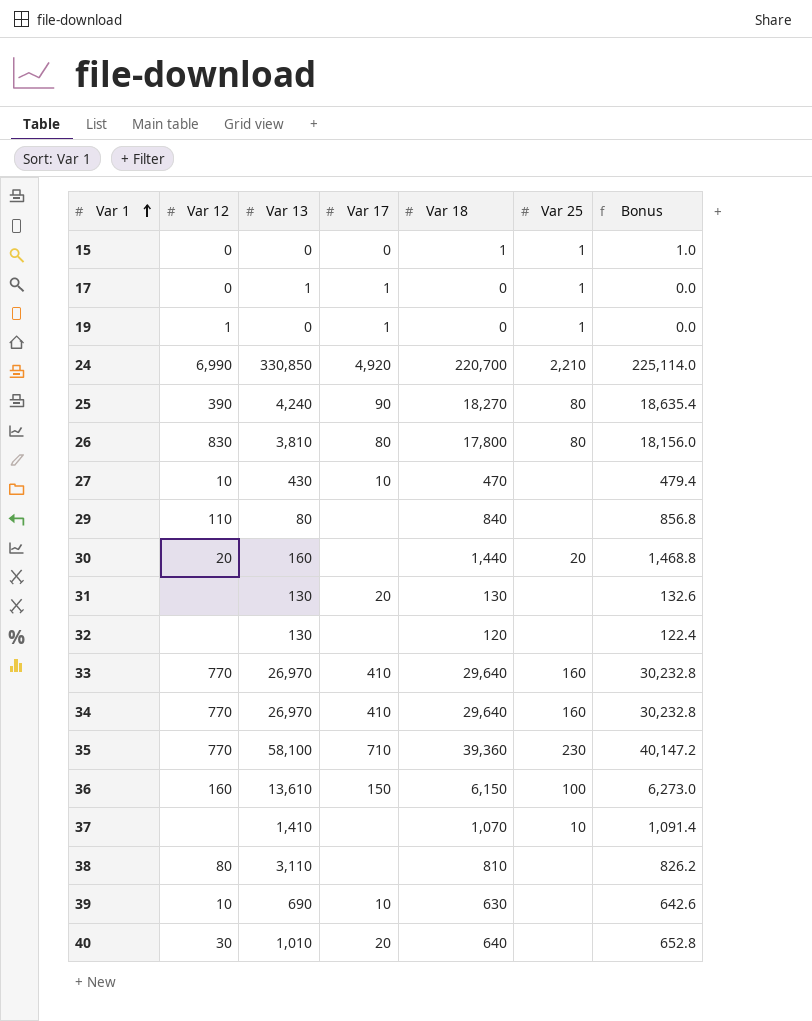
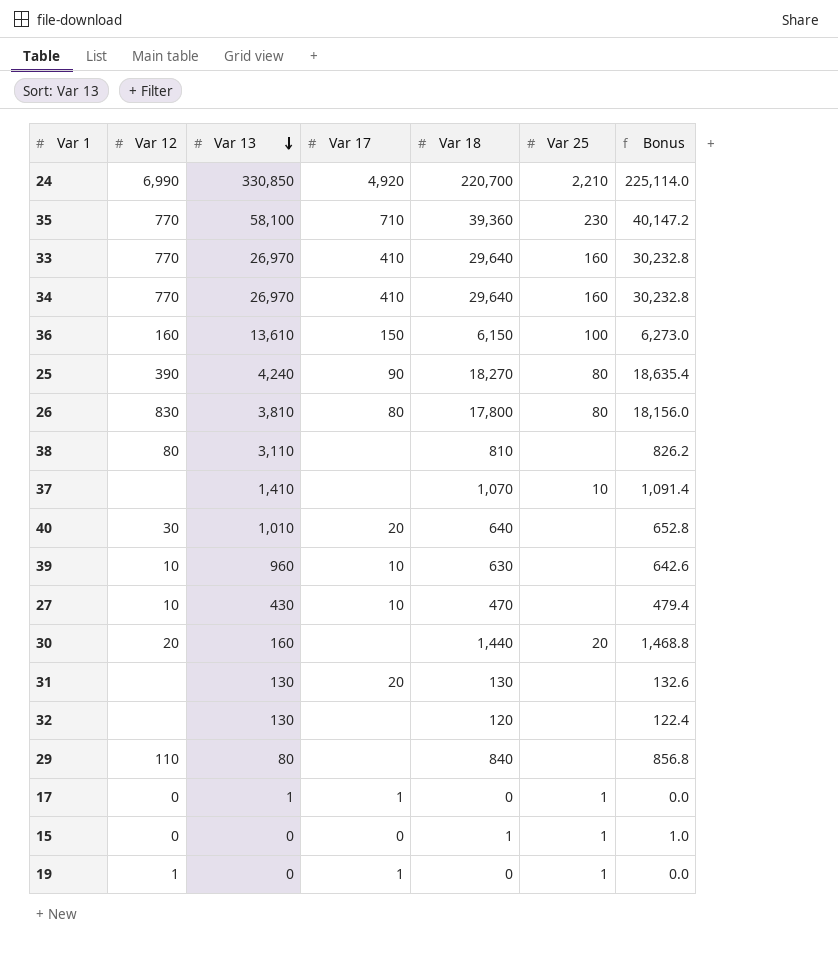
row order: Var 1 ascending -> Var 13 descending
39 | Var 13: 690 -> 960

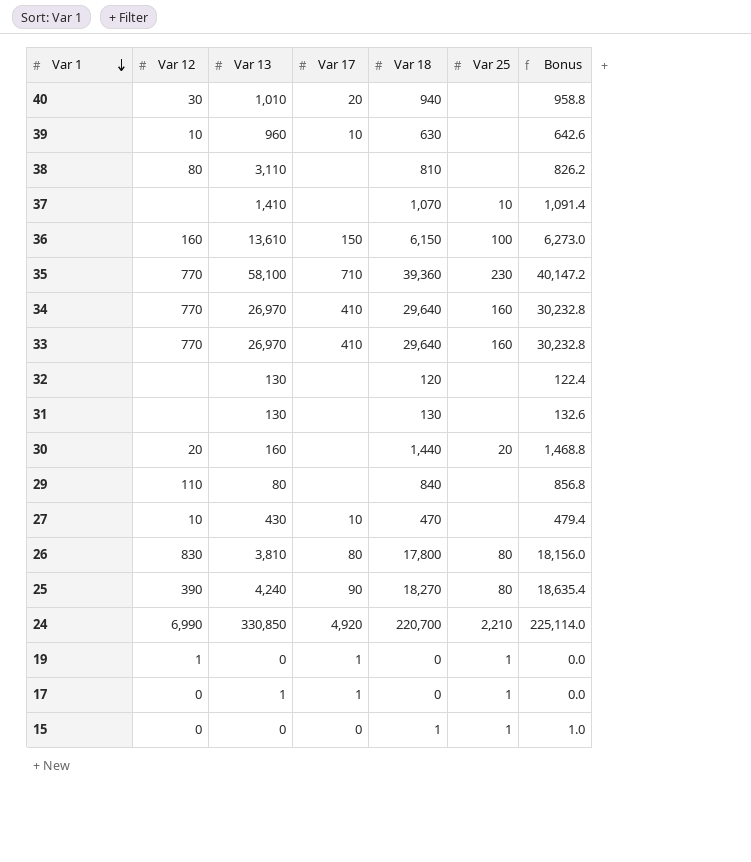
row order: Var 13 descending -> Var 1 descending
40 | Var 18: 640 -> 940
40 | Bonus: 652.8 -> 958.8
31 | Var 17: 20 -> none

